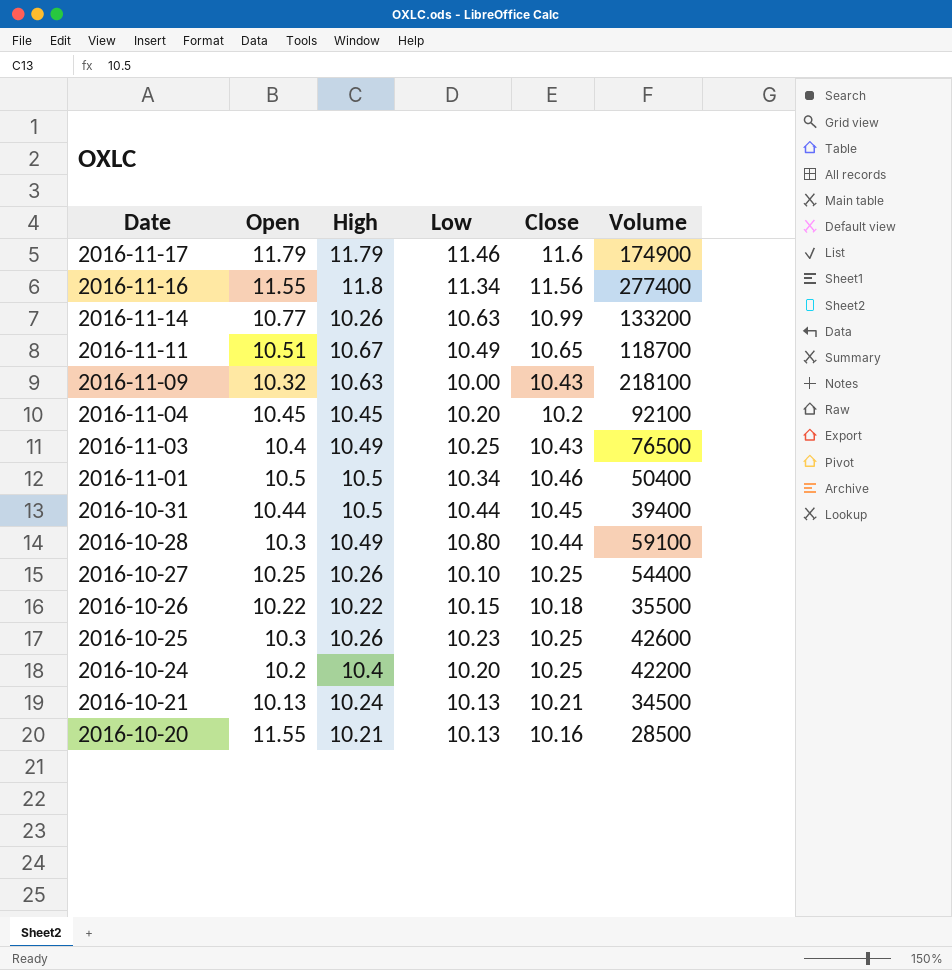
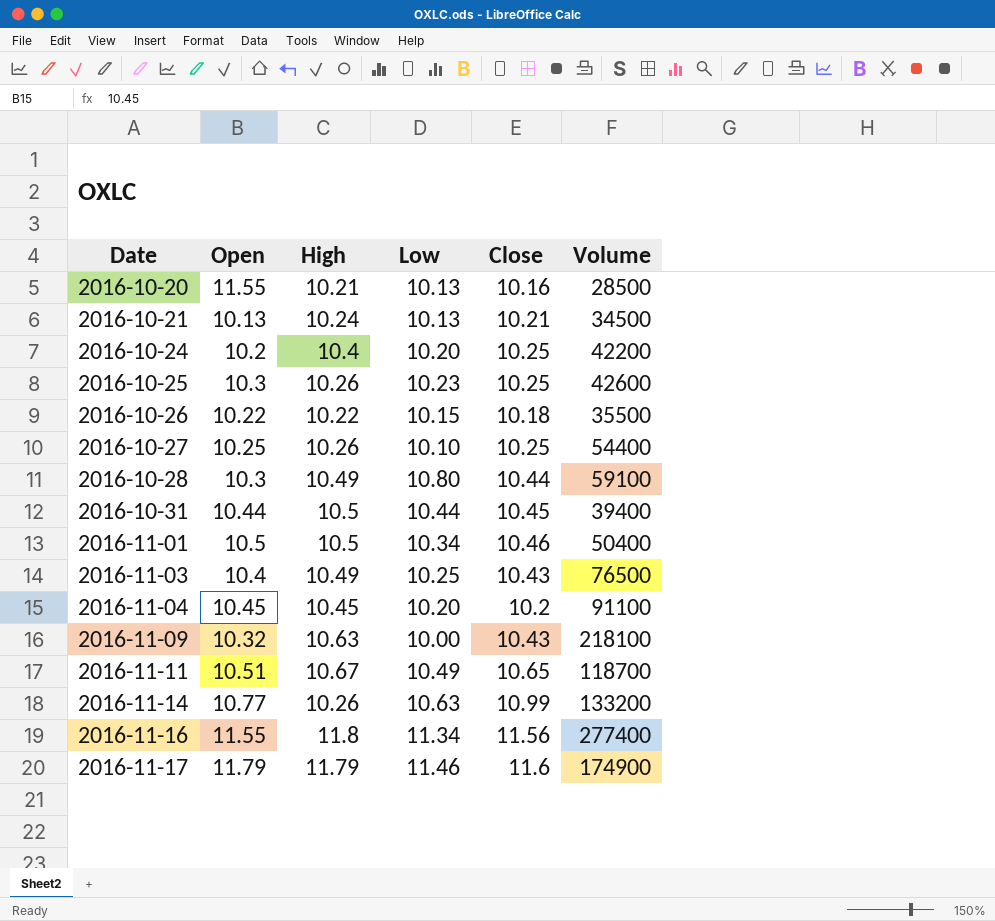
row order: Date descending -> Date ascending
2016-11-04 | Volume: 92100 -> 91100

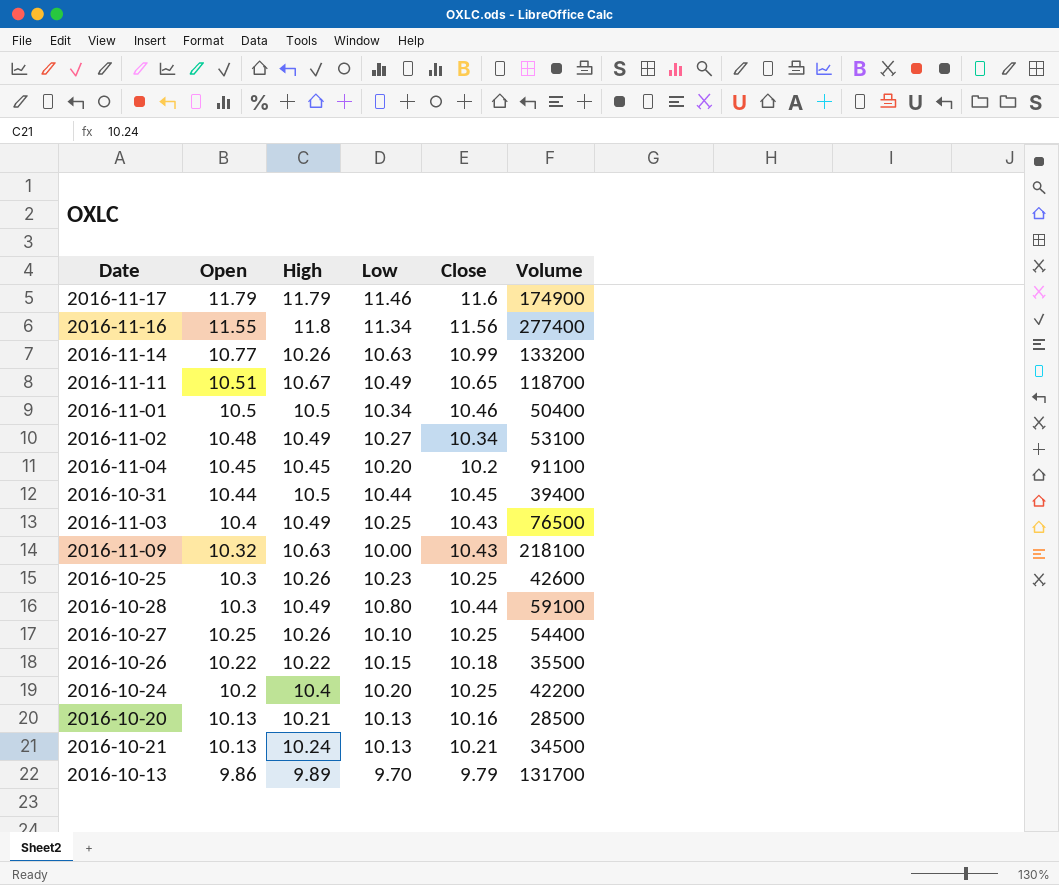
row order: Date ascending -> Open descending
row 2016-11-02: none -> 10.48 | 10.49 | 10.27 | 10.34 | 53100
2016-10-20 | Open: 11.55 -> 10.13
row 2016-10-13: none -> 9.86 | 9.89 | 9.70 | 9.79 | 131700

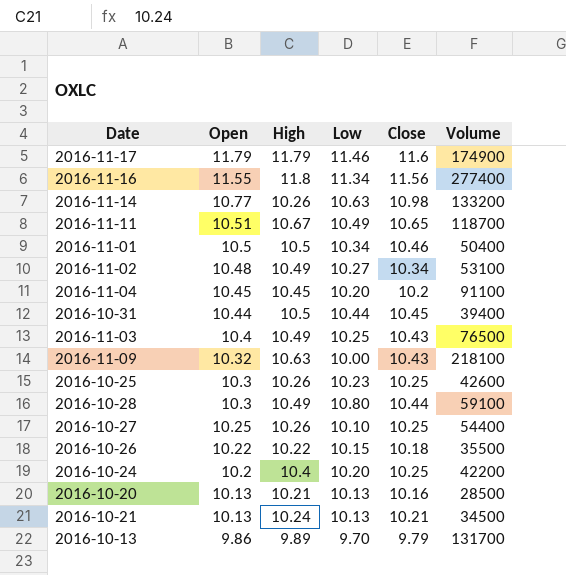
2016-11-14 | Close: 10.99 -> 10.98

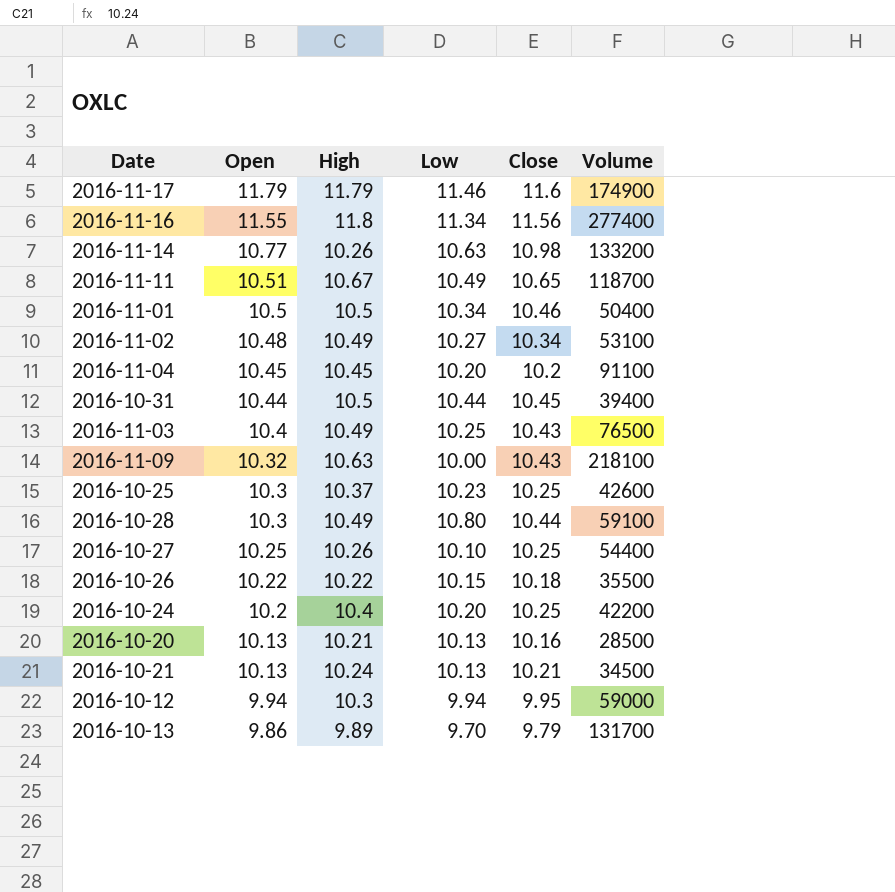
2016-10-25 | High: 10.26 -> 10.37
row 2016-10-12: none -> 9.94 | 10.3 | 9.94 | 9.95 | 59000

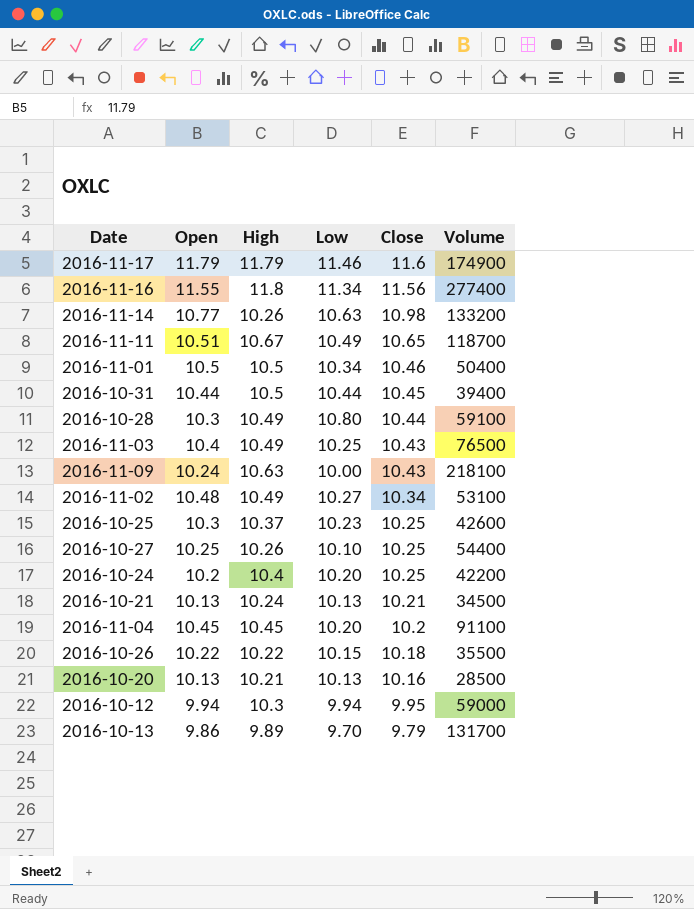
row order: Open descending -> Close descending
2016-11-09 | Open: 10.32 -> 10.24

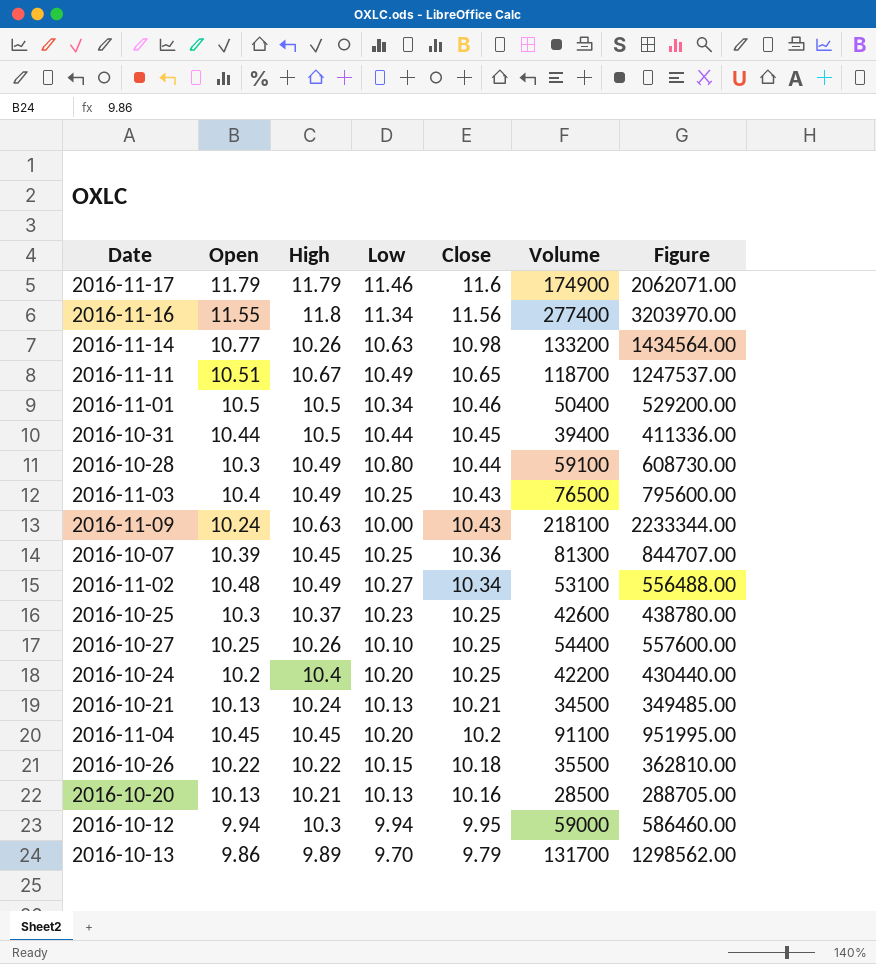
column Figure | formula: none -> [Open] * [Volume]
row 2016-10-07: none -> 10.39 | 10.45 | 10.25 | 10.36 | 81300 | 844707.00

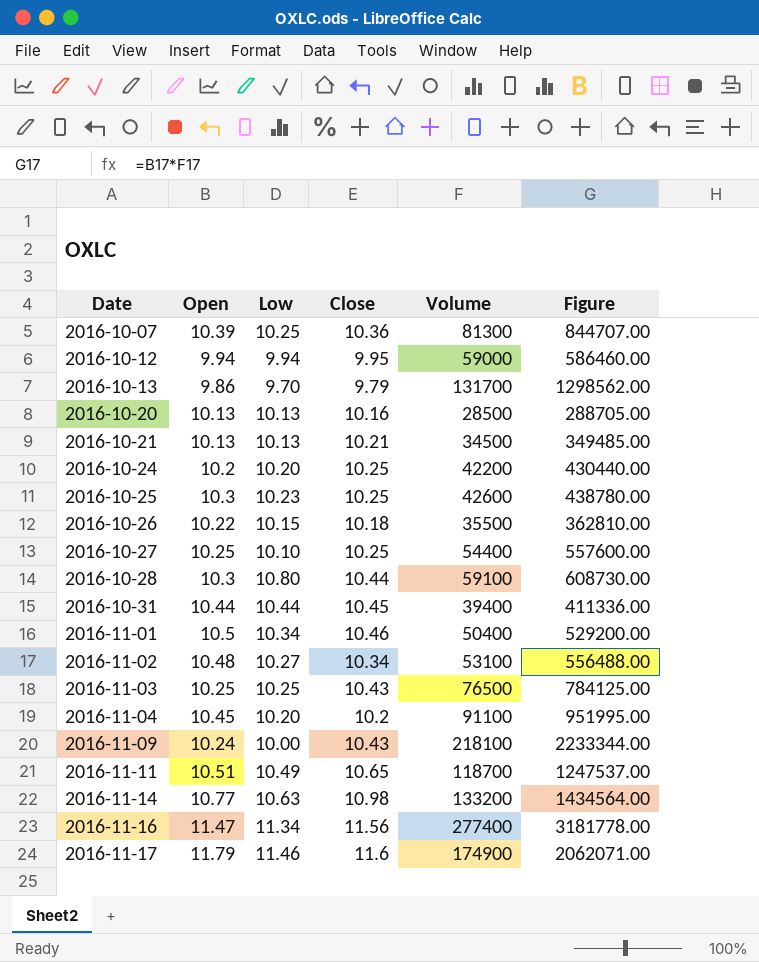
row order: Close descending -> Date ascending
column High | position: 3 -> none
2016-11-03 | Open: 10.4 -> 10.25
2016-11-03 | Figure: 795600.00 -> 784125.00
2016-11-16 | Open: 11.55 -> 11.47
2016-11-16 | Figure: 3203970.00 -> 3181778.00

